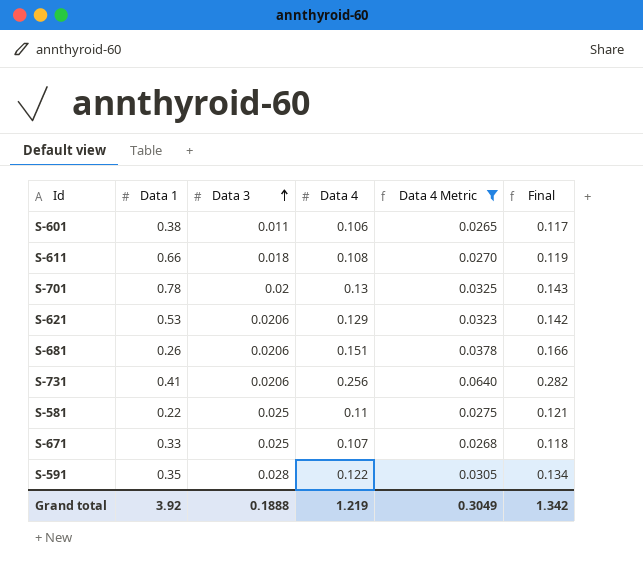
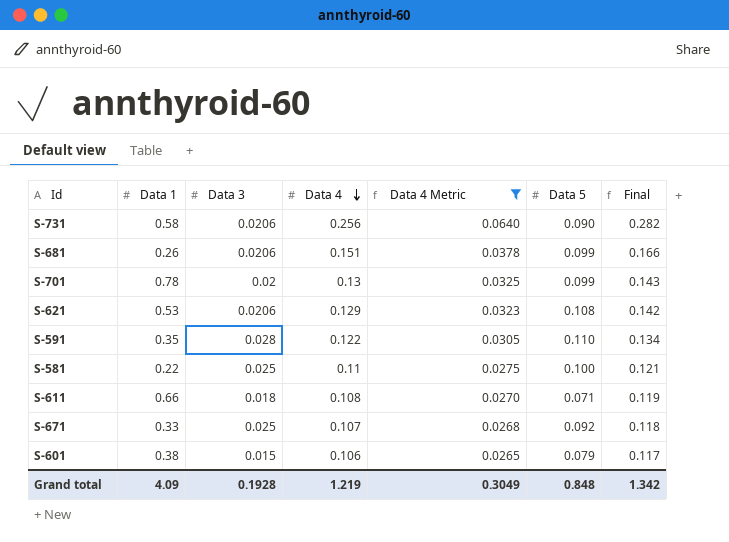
row order: Data 3 ascending -> Data 4 descending
column Data 5 | position: none -> 6
S-731 | Data 1: 0.41 -> 0.58
S-601 | Data 3: 0.011 -> 0.015
Grand total | Data 1: 3.92 -> 4.09
Grand total | Data 3: 0.1888 -> 0.1928

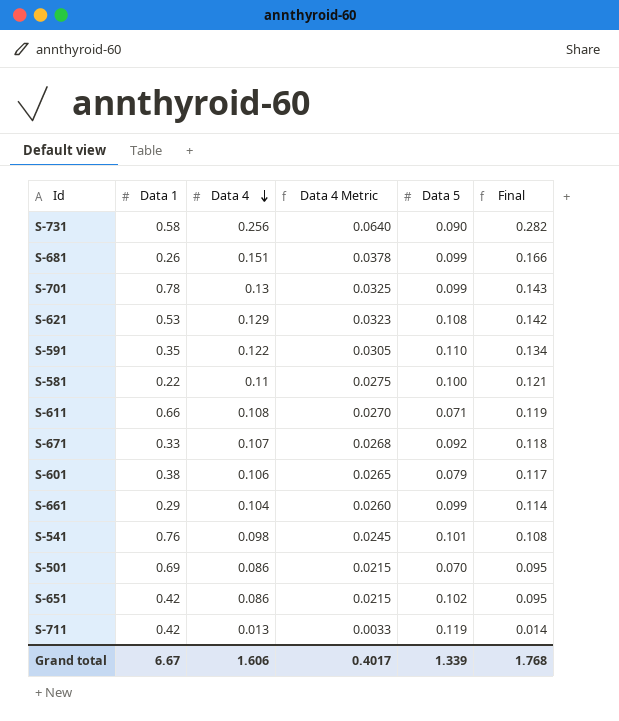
filter: Data 4 Metric >= 0.0265 -> none
column Data 3 | position: 3 -> none
Grand total | Data 1: 4.09 -> 6.67
Grand total | Data 4: 1.219 -> 1.606
Grand total | Data 4 Metric: 0.3049 -> 0.4017
Grand total | Data 5: 0.848 -> 1.339
Grand total | Final: 1.342 -> 1.768

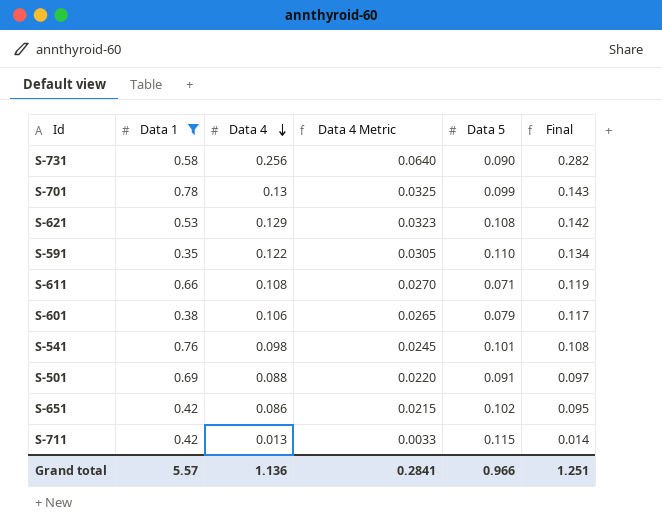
filter: none -> Data 1 >= 0.35
S-501 | Data 4: 0.086 -> 0.088
S-501 | Data 4 Metric: 0.0215 -> 0.0220
S-501 | Data 5: 0.070 -> 0.091
S-501 | Final: 0.095 -> 0.097
S-711 | Data 5: 0.119 -> 0.115
Grand total | Data 1: 6.67 -> 5.57
Grand total | Data 4: 1.606 -> 1.136
Grand total | Data 4 Metric: 0.4017 -> 0.2841
Grand total | Data 5: 1.339 -> 0.966
Grand total | Final: 1.768 -> 1.251

